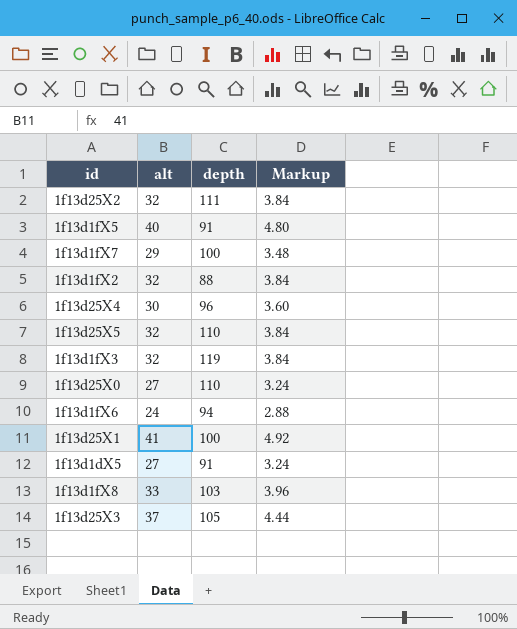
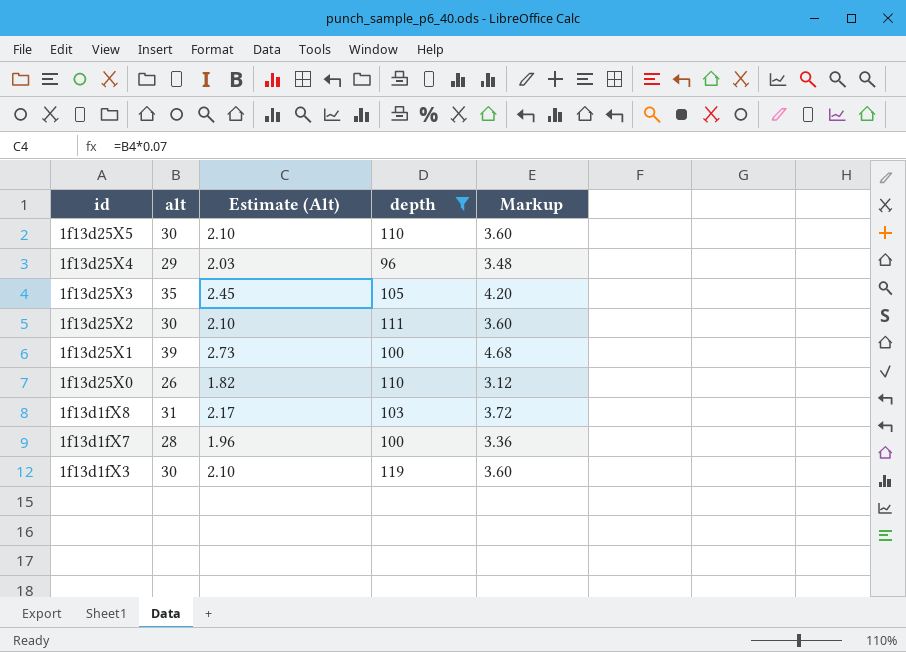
filter: none -> depth >= 96
row order: none -> id descending
column Estimate (Alt) | formula: none -> [alt] * 0.07
1f13d25X5 | alt: 32 -> 30
1f13d25X5 | Markup: 3.84 -> 3.60
1f13d25X4 | alt: 30 -> 29
1f13d25X4 | Markup: 3.60 -> 3.48
1f13d25X3 | alt: 37 -> 35
1f13d25X3 | Markup: 4.44 -> 4.20
1f13d25X2 | alt: 32 -> 30
1f13d25X2 | Markup: 3.84 -> 3.60
1f13d25X1 | alt: 41 -> 39
1f13d25X1 | Markup: 4.92 -> 4.68
1f13d25X0 | alt: 27 -> 26
1f13d25X0 | Markup: 3.24 -> 3.12
1f13d1fX8 | alt: 33 -> 31
1f13d1fX8 | Markup: 3.96 -> 3.72
1f13d1fX7 | alt: 29 -> 28
1f13d1fX7 | Markup: 3.48 -> 3.36
1f13d1fX3 | alt: 32 -> 30
1f13d1fX3 | Markup: 3.84 -> 3.60

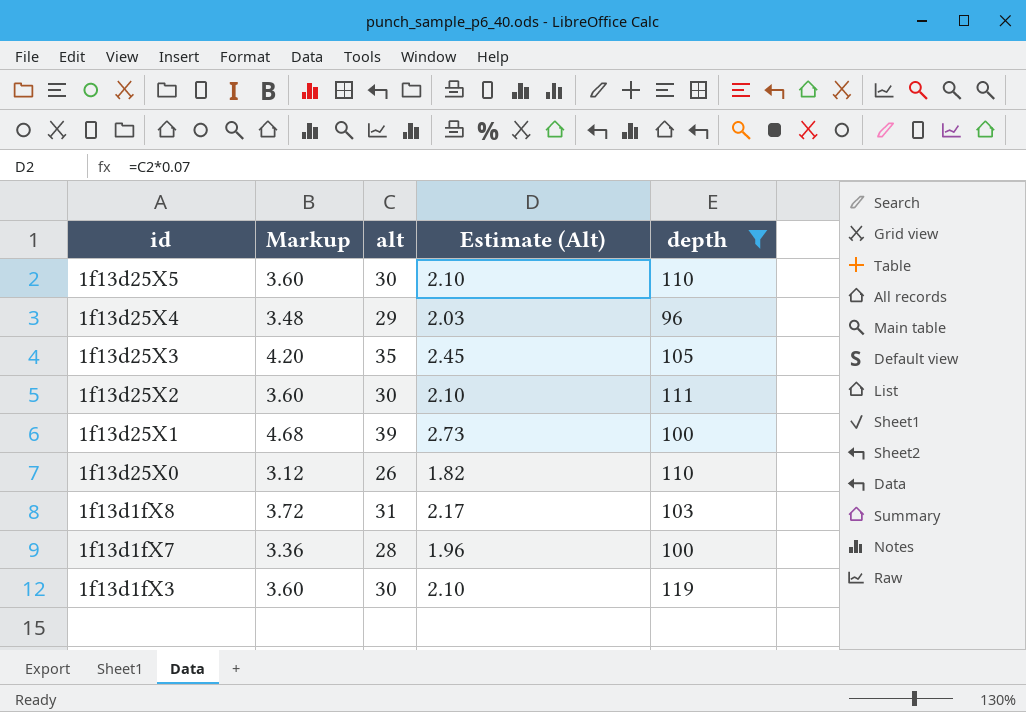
column Markup | position: 5 -> 2

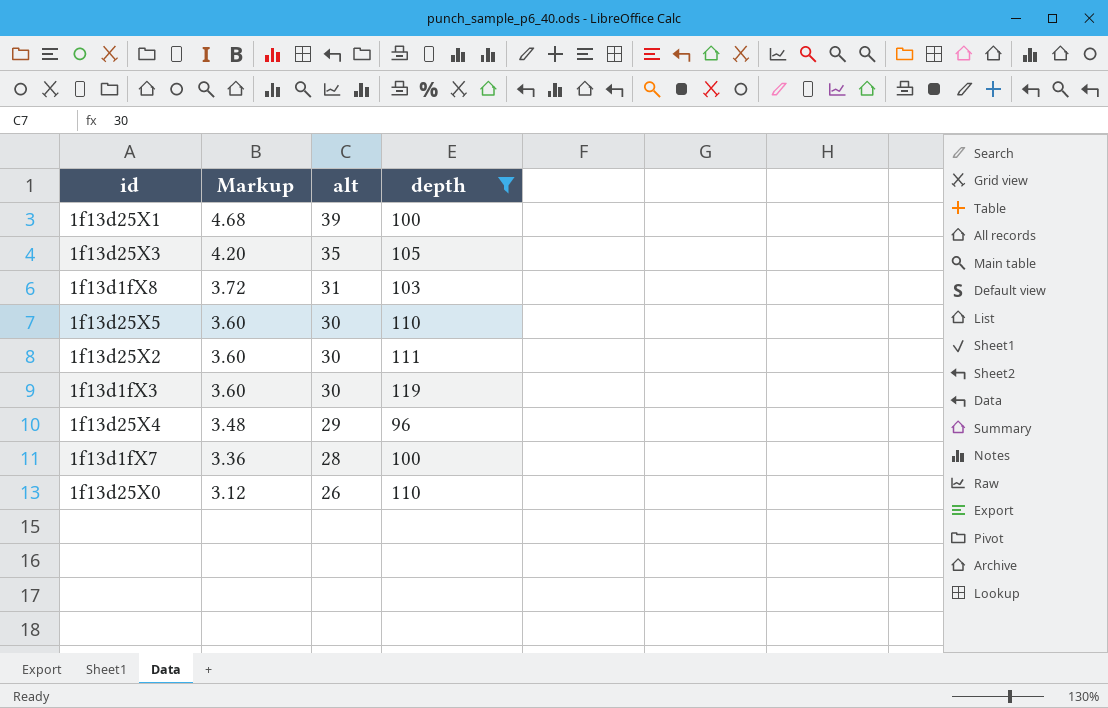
row order: id descending -> Markup descending
column Estimate (Alt) | formula: [alt] * 0.07 -> none

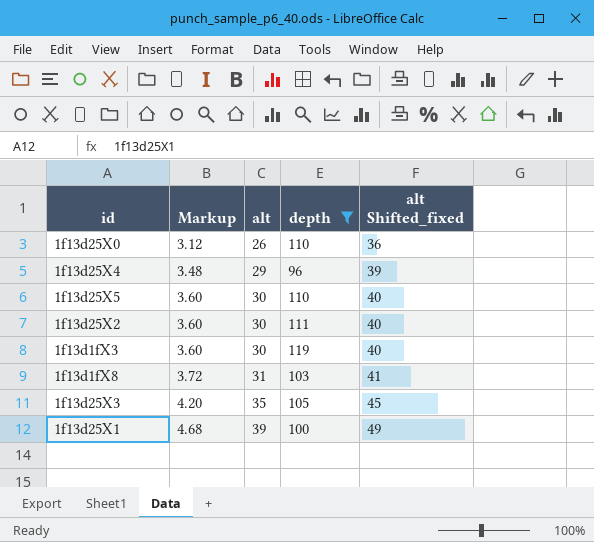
row order: Markup descending -> Markup ascending
column alt Shifted_fixed | formula: none -> [alt] + 10
row 1f13d1fX7: 3.36 | 28 | 100 -> none

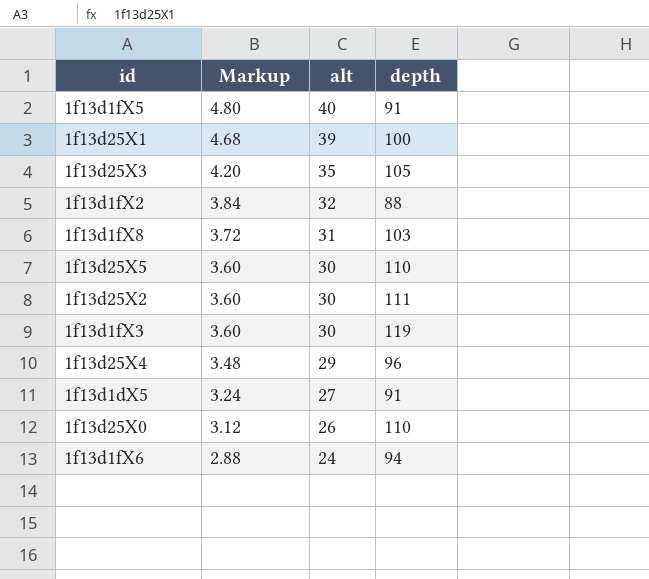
filter: depth >= 96 -> none
row order: Markup ascending -> Markup descending
column alt Shifted_fixed | formula: [alt] + 10 -> none

